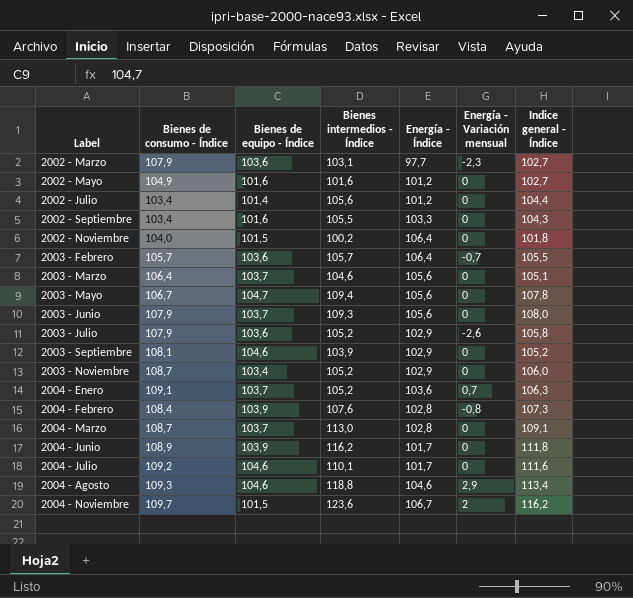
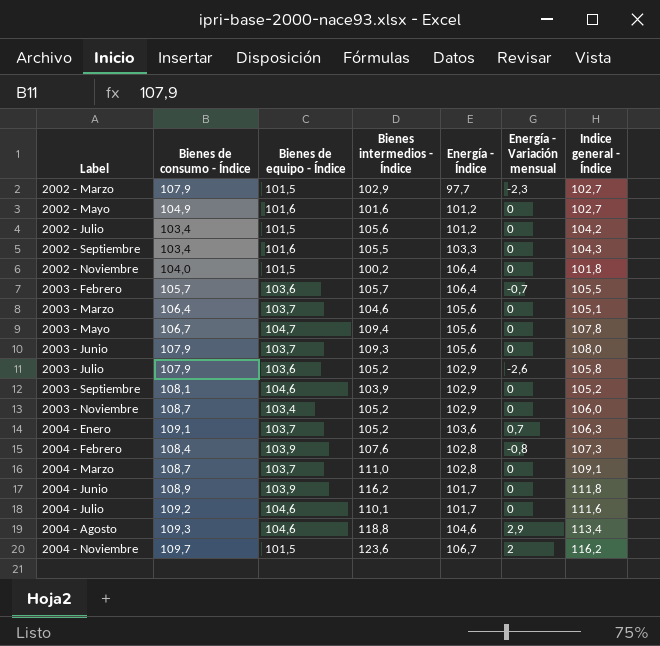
2002 - Marzo | Bienes de equipo - Índice: 103,6 -> 101,5
2002 - Marzo | Bienes intermedios - Índice: 103,1 -> 102,9
2002 - Julio | Bienes de equipo - Índice: 101,4 -> 101,5
2002 - Julio | Indice general - Índice: 104,4 -> 104,2
2004 - Marzo | Bienes intermedios - Índice: 113,0 -> 111,0

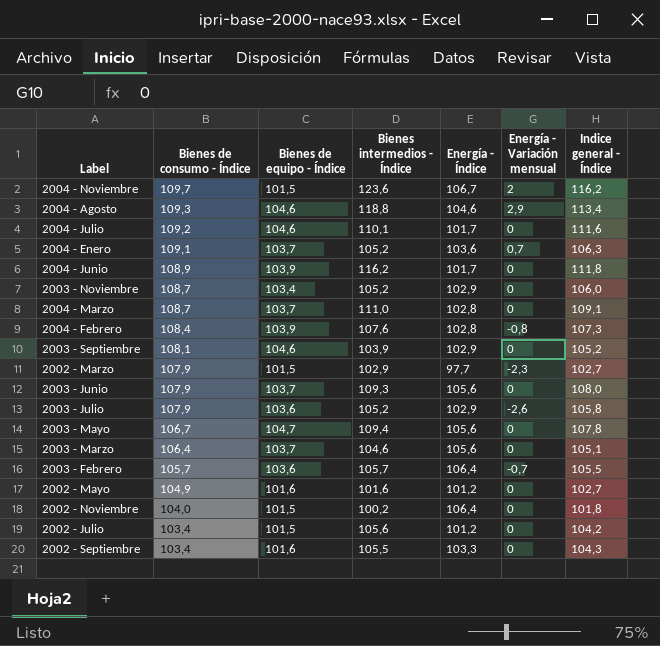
row order: Label ascending -> Bienes de consumo - Índice descending

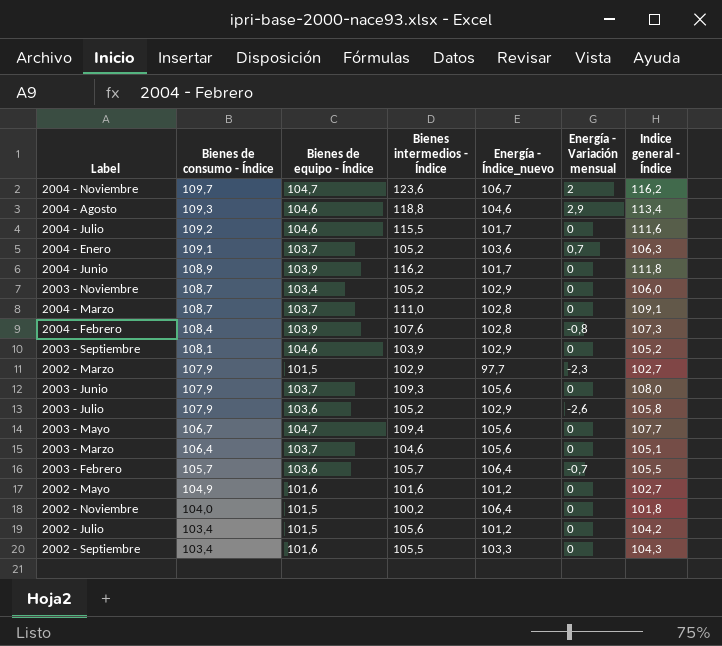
column name: Energía - Índice -> Energía - Índice_nuevo
2004 - Noviembre | Bienes de equipo - Índice: 101,5 -> 104,7
2004 - Julio | Bienes intermedios - Índice: 110,1 -> 115,5
2003 - Mayo | Indice general - Índice: 107,8 -> 107,7

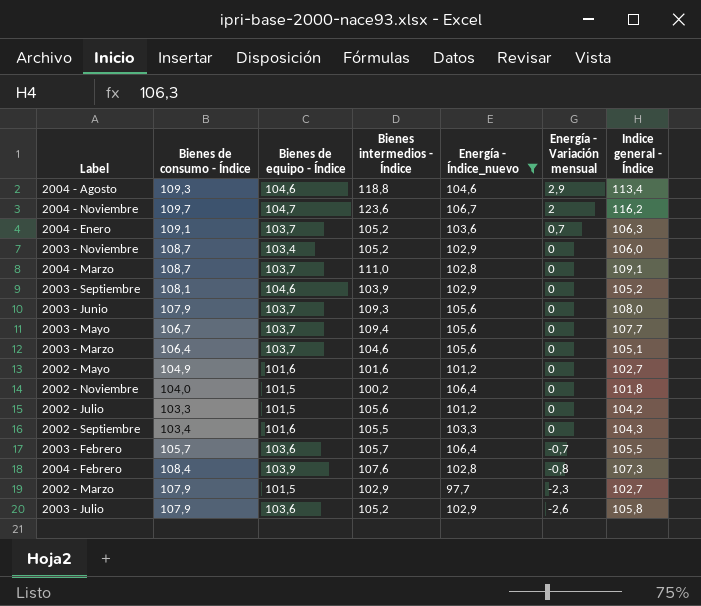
filter: none -> Energía - Índice_nuevo != 101,7
row order: Bienes de consumo - Índice descending -> Energía - Variación mensual descending
2003 - Mayo | Bienes de equipo - Índice: 104,7 -> 103,7
2002 - Julio | Bienes de consumo - Índice: 103,4 -> 103,3

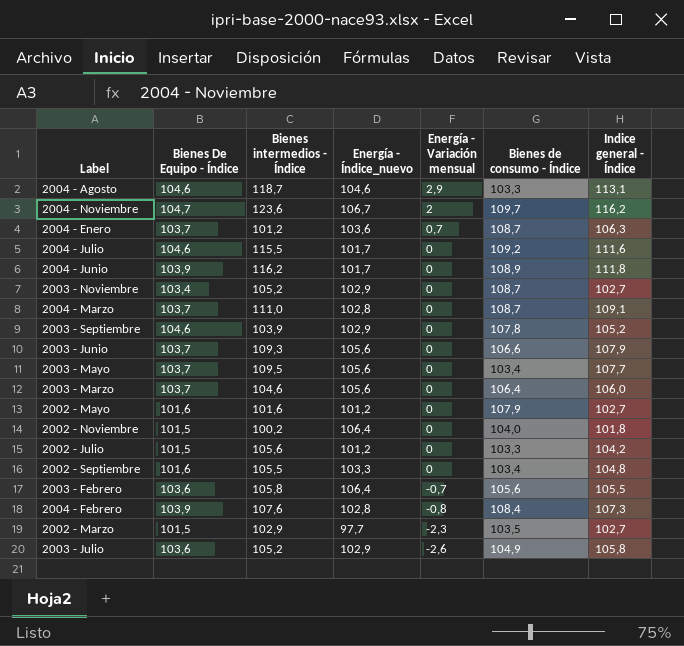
filter: Energía - Índice_nuevo != 101,7 -> none
column name: Bienes de equipo - Índice -> Bienes De Equipo - Índice
column Bienes de consumo - Índice | position: 2 -> 6
2004 - Agosto | Bienes intermedios - Índice: 118,8 -> 118,7
2004 - Agosto | Bienes de consumo - Índice: 109,3 -> 103,3
2004 - Agosto | Indice general - Índice: 113,4 -> 113,1
2004 - Enero | Bienes intermedios - Índice: 105,2 -> 101,2
2004 - Enero | Bienes de consumo - Índice: 109,1 -> 108,7
2003 - Noviembre | Indice general - Índice: 106,0 -> 102,7
2003 - Septiembre | Bienes de consumo - Índice: 108,1 -> 107,8
2003 - Junio | Bienes de consumo - Índice: 107,9 -> 106,6
2003 - Junio | Indice general - Índice: 108,0 -> 107,9
2003 - Mayo | Bienes intermedios - Índice: 109,4 -> 109,5
2003 - Mayo | Bienes de consumo - Índice: 106,7 -> 103,4
2003 - Marzo | Indice general - Índice: 105,1 -> 106,0
2002 - Mayo | Bienes de consumo - Índice: 104,9 -> 107,9
2002 - Septiembre | Indice general - Índice: 104,3 -> 104,8
2003 - Febrero | Bienes intermedios - Índice: 105,7 -> 105,8
2003 - Febrero | Bienes de consumo - Índice: 105,7 -> 105,6
2002 - Marzo | Bienes de consumo - Índice: 107,9 -> 103,5
2003 - Julio | Bienes de consumo - Índice: 107,9 -> 104,9

